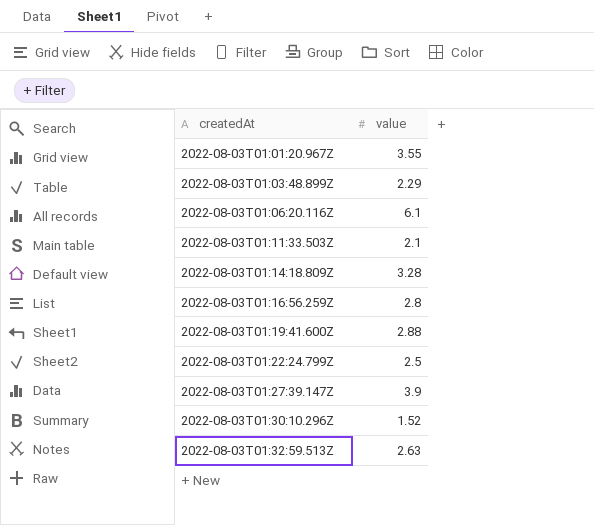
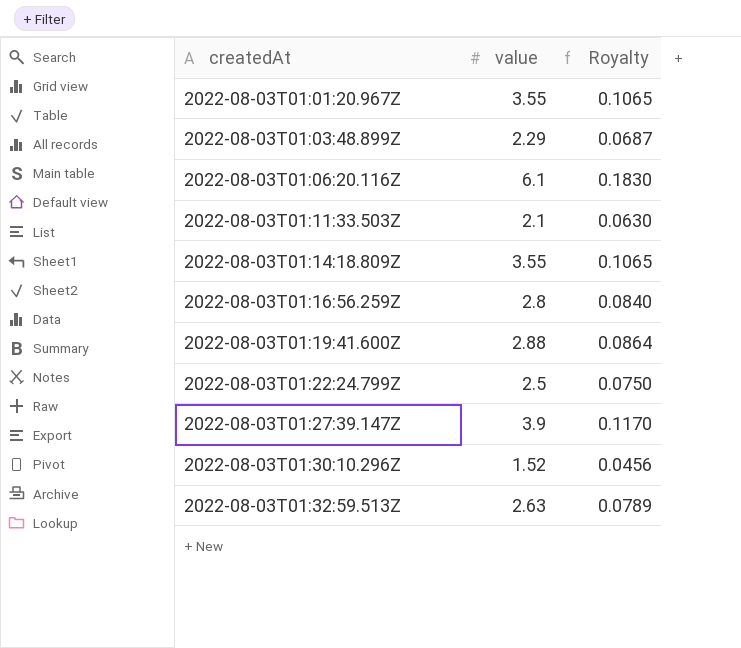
column Royalty | formula: none -> [value] * 0.03
2022-08-03T01:14:18.809Z | value: 3.28 -> 3.55

